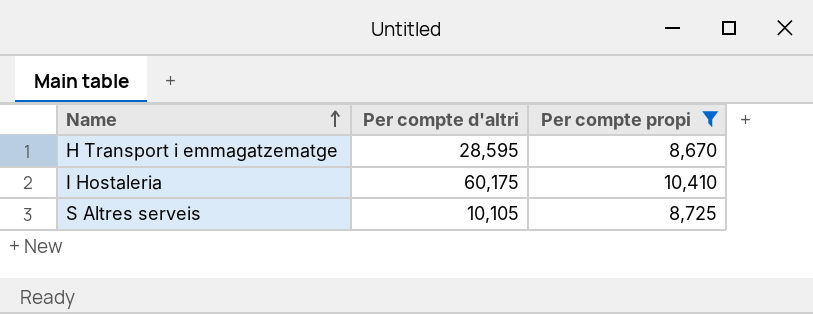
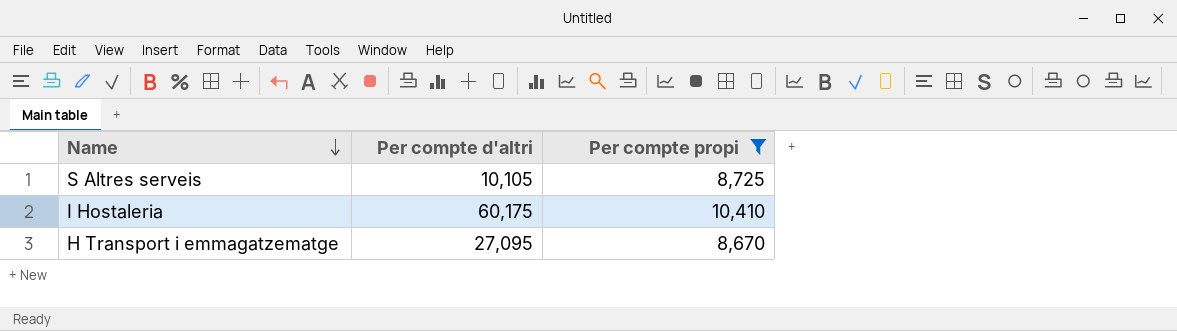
row order: Name ascending -> Name descending
H Transport i emmagatzematge | Per compte d'altri: 28,595 -> 27,095

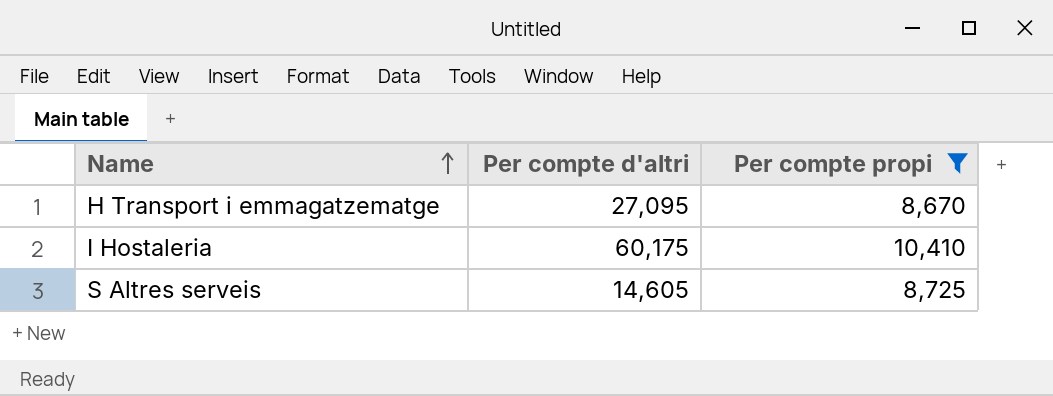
row order: Name descending -> Name ascending
S Altres serveis | Per compte d'altri: 10,105 -> 14,605

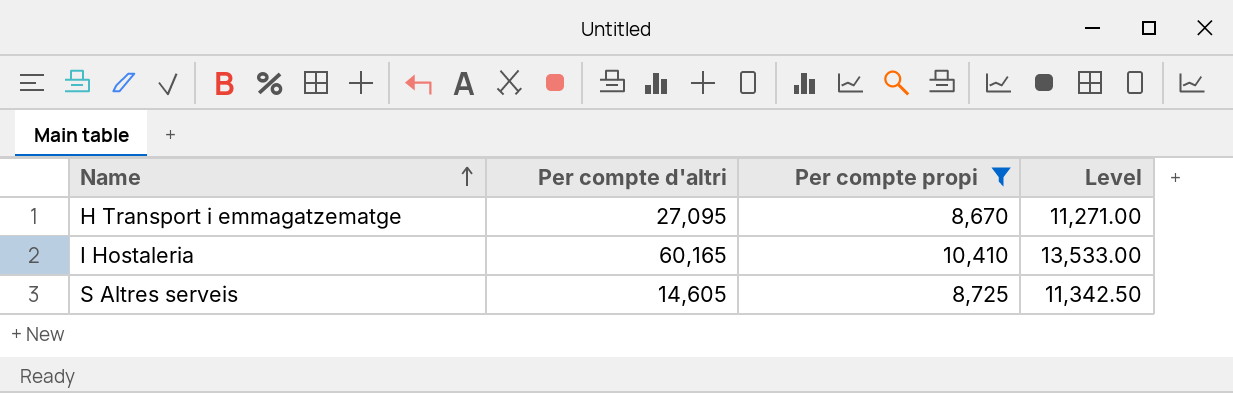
column Level | formula: none -> [Per compte propi] * 1.3
I Hostaleria | Per compte d'altri: 60,175 -> 60,165

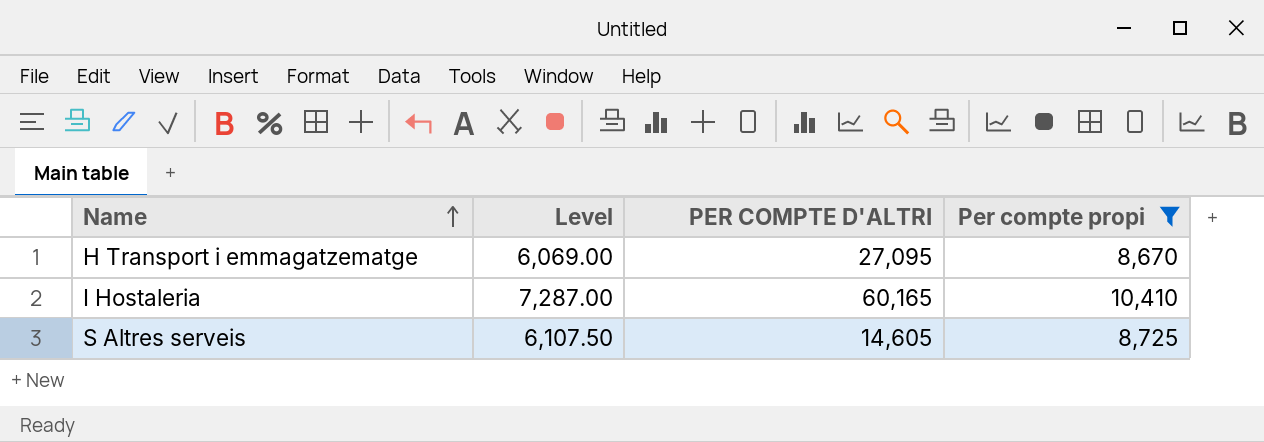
column Level | formula: [Per compte propi] * 1.3 -> [Per compte propi] * 0.7
column Level | position: 4 -> 2
column name: Per compte d'altri -> PER COMPTE D'ALTRI

